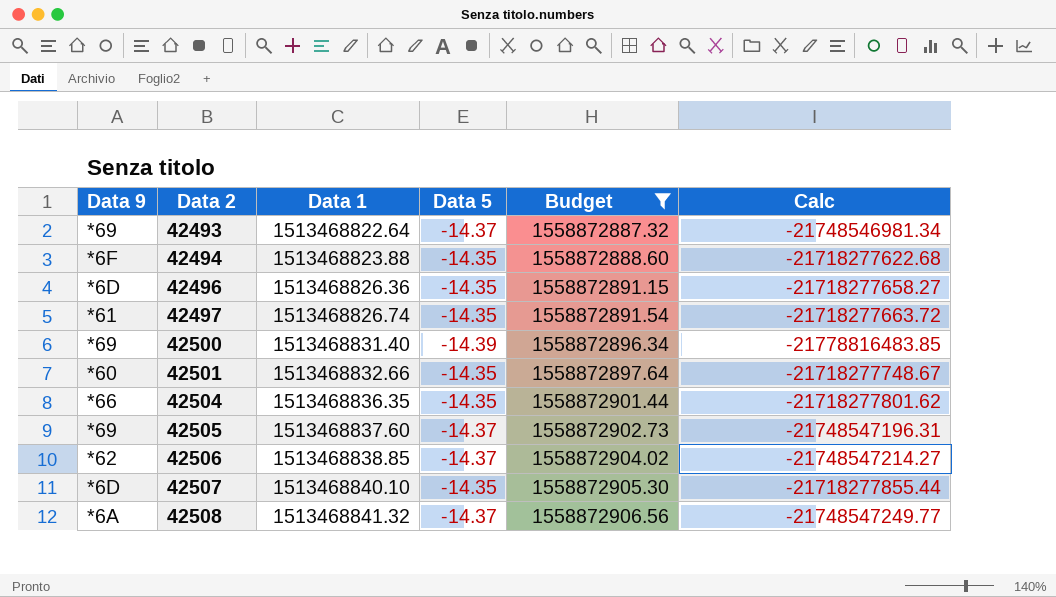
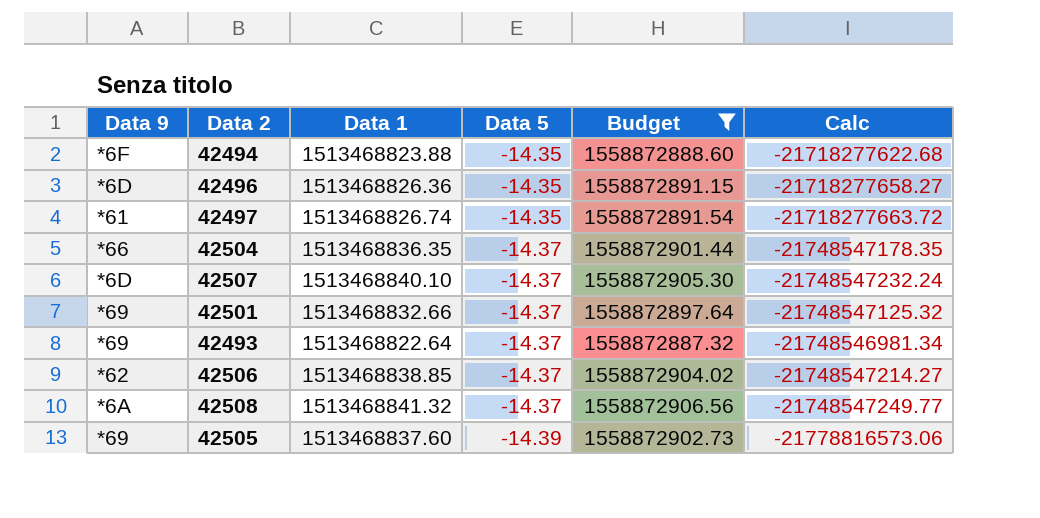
row order: Data 2 ascending -> Data 5 descending
row 42500: *69 | 1513468831.40 | -14.39 | 1558872896.34 | -21778816483.85 -> none
42504 | Data 5: -14.35 -> -14.37
42504 | Calc: -21718277801.62 -> -21748547178.35
42507 | Data 5: -14.35 -> -14.37
42507 | Calc: -21718277855.44 -> -21748547232.24
42501 | Data 9: *60 -> *69
42501 | Data 5: -14.35 -> -14.37
42501 | Calc: -21718277748.67 -> -21748547125.32
42505 | Data 5: -14.37 -> -14.39
42505 | Calc: -21748547196.31 -> -21778816573.06

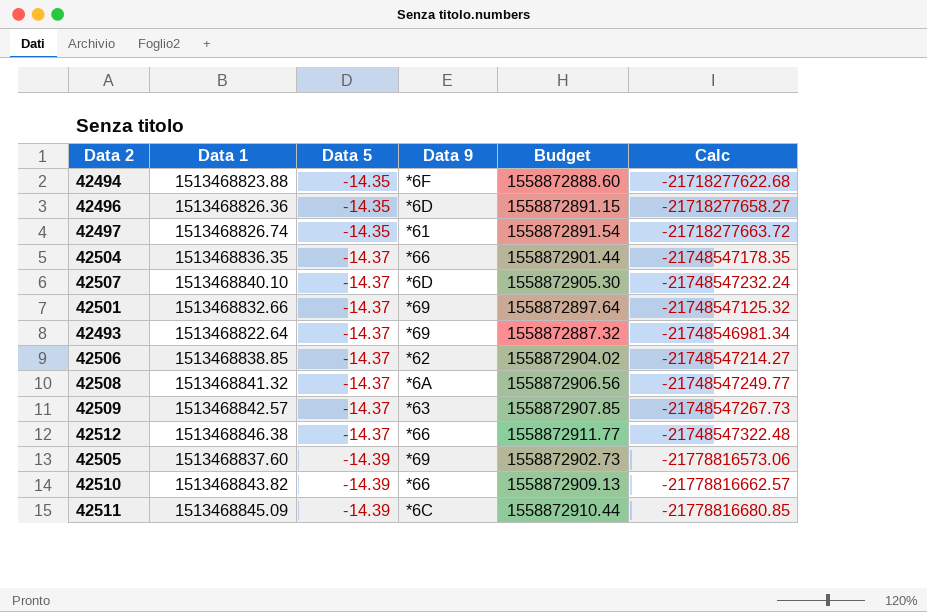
filter: Budget <= 1558872906.56 -> none
column Data 9 | position: 1 -> 4

